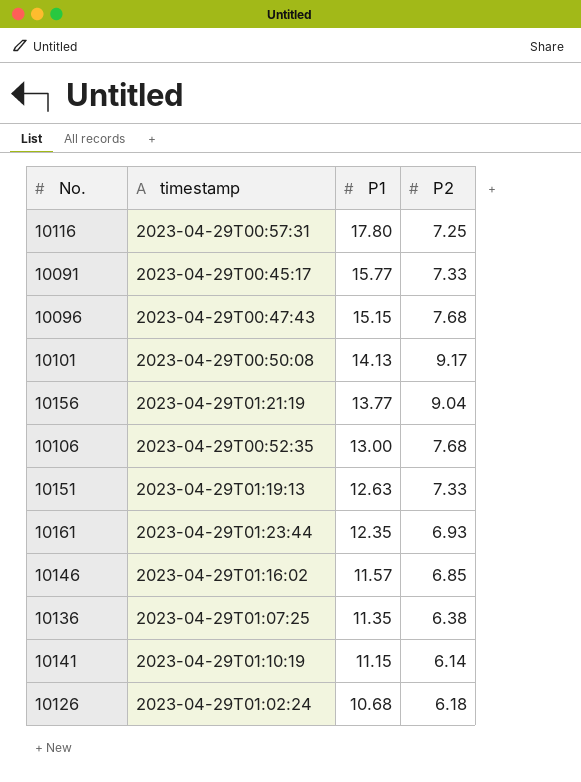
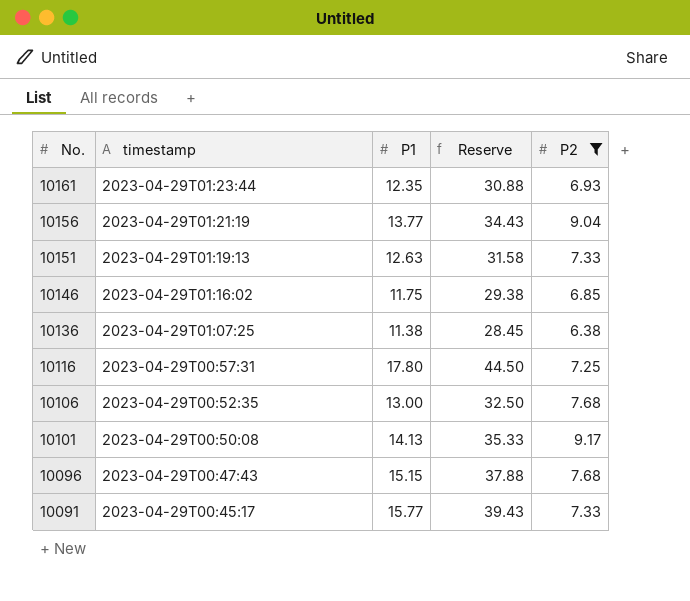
filter: none -> P2 >= 6.38
row order: P1 descending -> No. descending
column Reserve | formula: none -> [P1] * 2.5
10146 | P1: 11.57 -> 11.75
10136 | P1: 11.35 -> 11.38

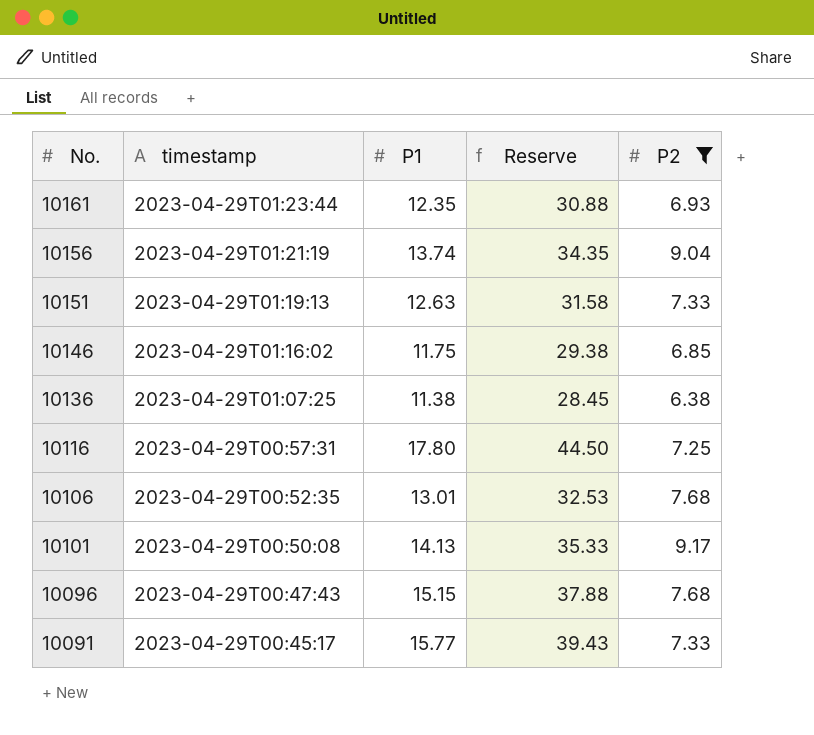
10156 | P1: 13.77 -> 13.74
10156 | Reserve: 34.43 -> 34.35
10106 | P1: 13.00 -> 13.01
10106 | Reserve: 32.50 -> 32.53

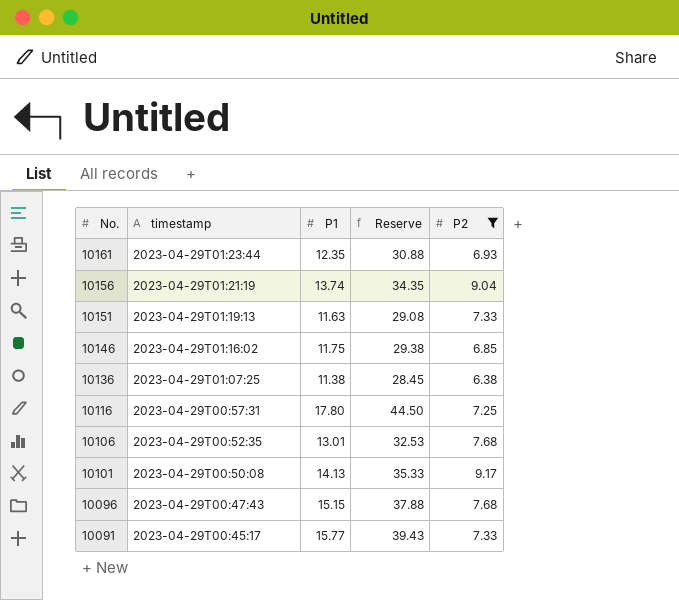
10151 | P1: 12.63 -> 11.63
10151 | Reserve: 31.58 -> 29.08

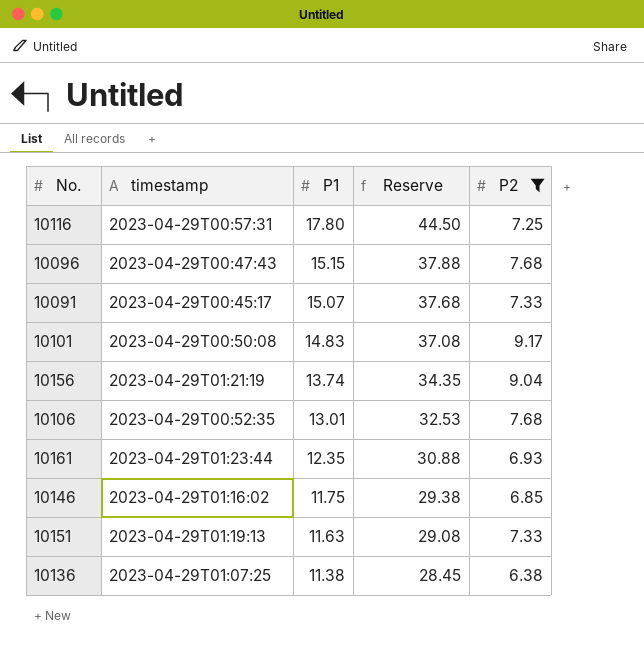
row order: No. descending -> P1 descending
10091 | P1: 15.77 -> 15.07
10091 | Reserve: 39.43 -> 37.68
10101 | P1: 14.13 -> 14.83
10101 | Reserve: 35.33 -> 37.08

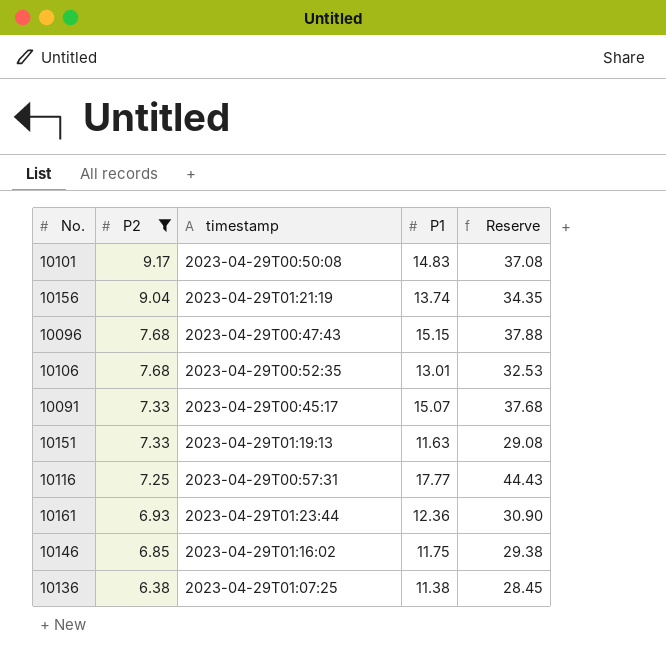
row order: P1 descending -> P2 descending
column P2 | position: 5 -> 2
10116 | P1: 17.80 -> 17.77
10116 | Reserve: 44.50 -> 44.43
10161 | P1: 12.35 -> 12.36
10161 | Reserve: 30.88 -> 30.90

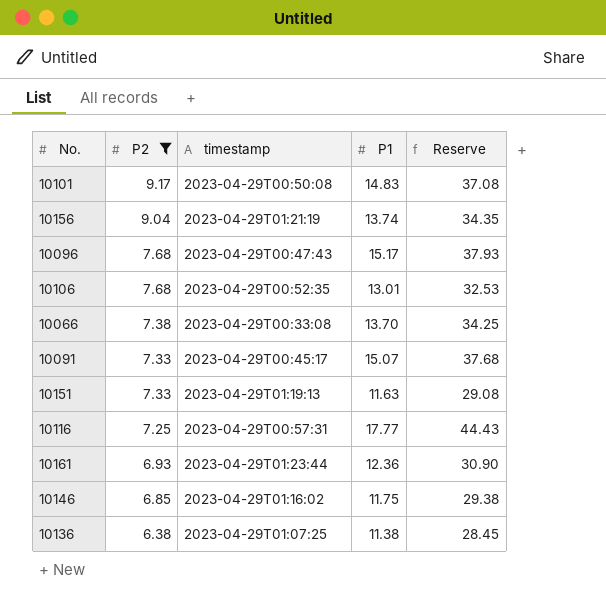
10096 | P1: 15.15 -> 15.17
10096 | Reserve: 37.88 -> 37.93
row 10066: none -> 7.38 | 2023-04-29T00:33:08 | 13.70 | 34.25

